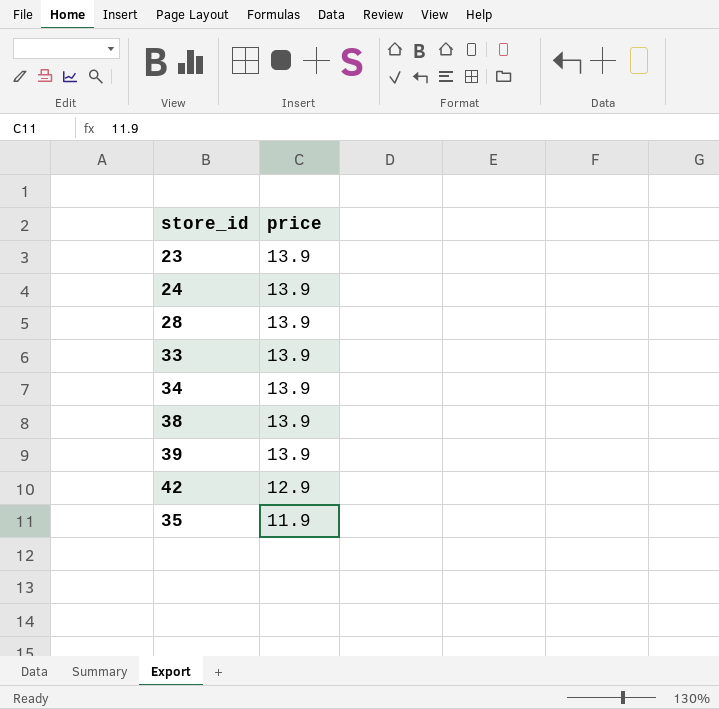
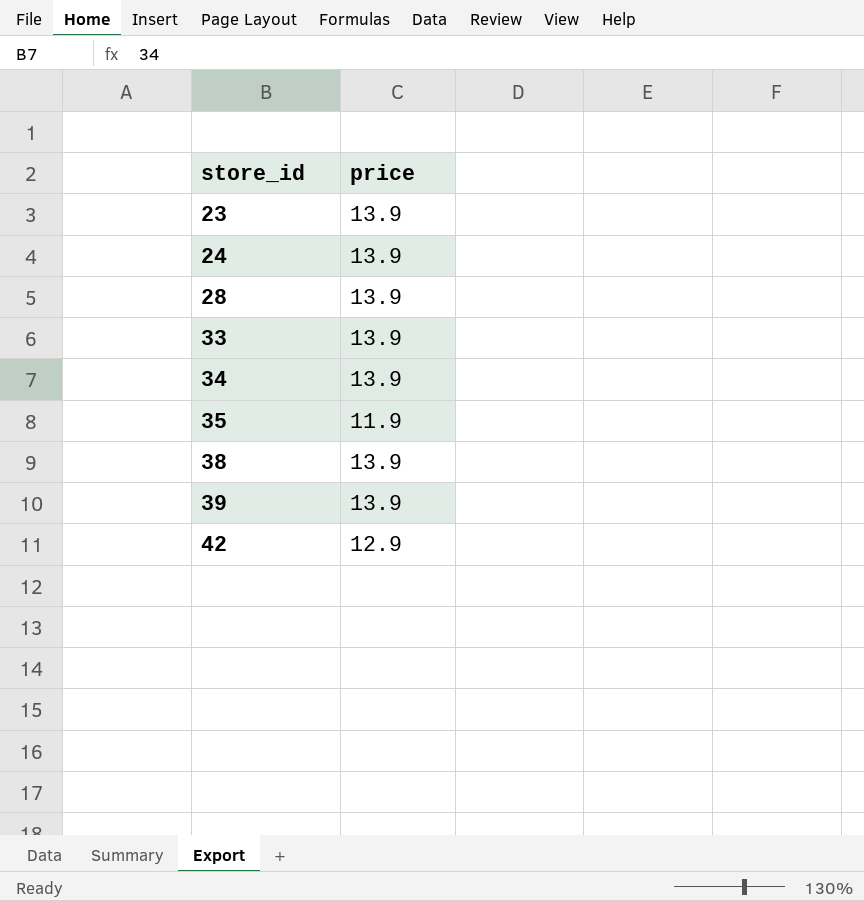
row order: price descending -> store_id ascending

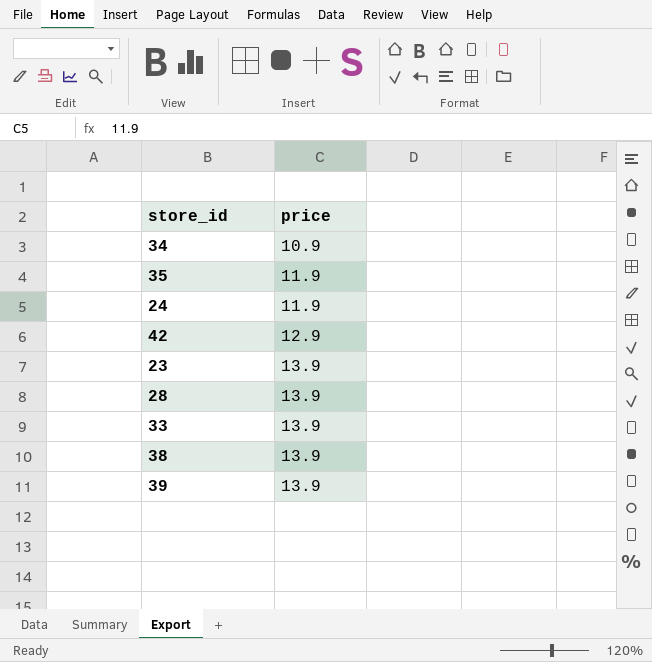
row order: store_id ascending -> price ascending
34 | price: 13.9 -> 10.9
24 | price: 13.9 -> 11.9

